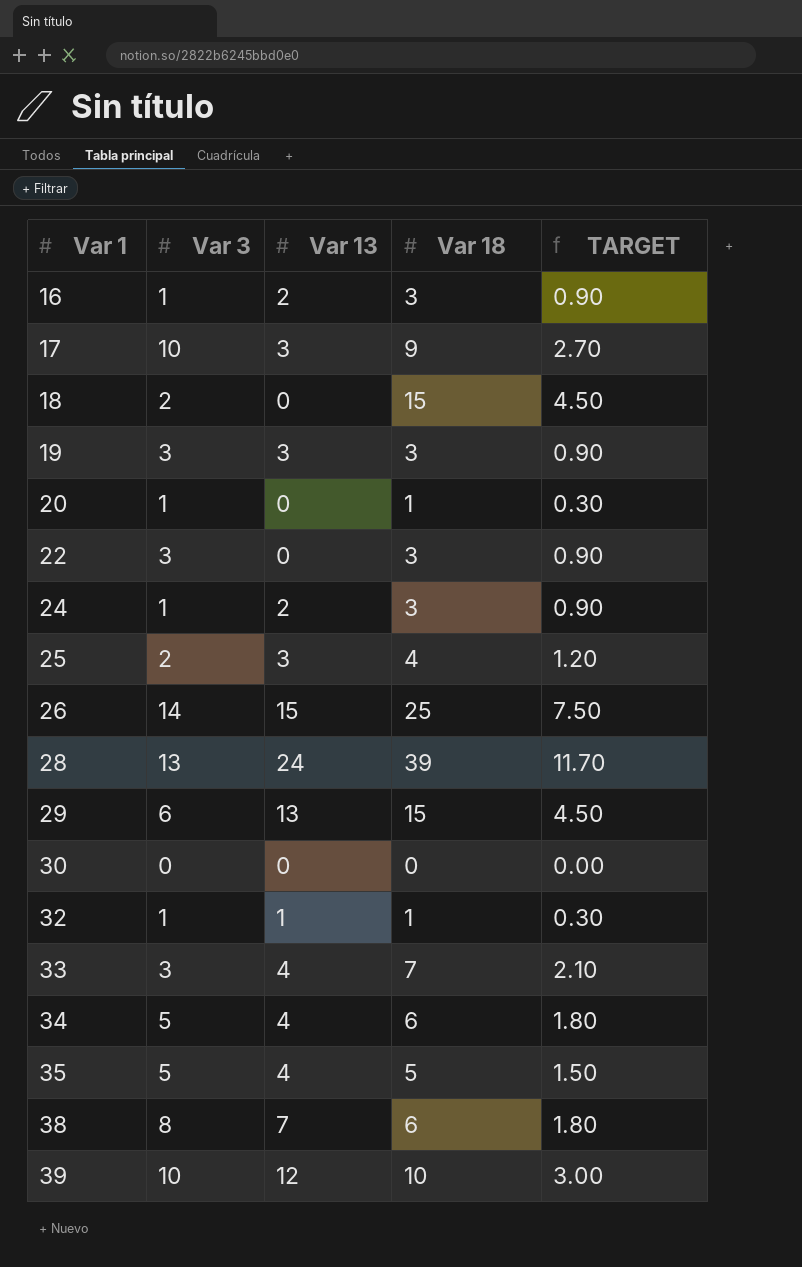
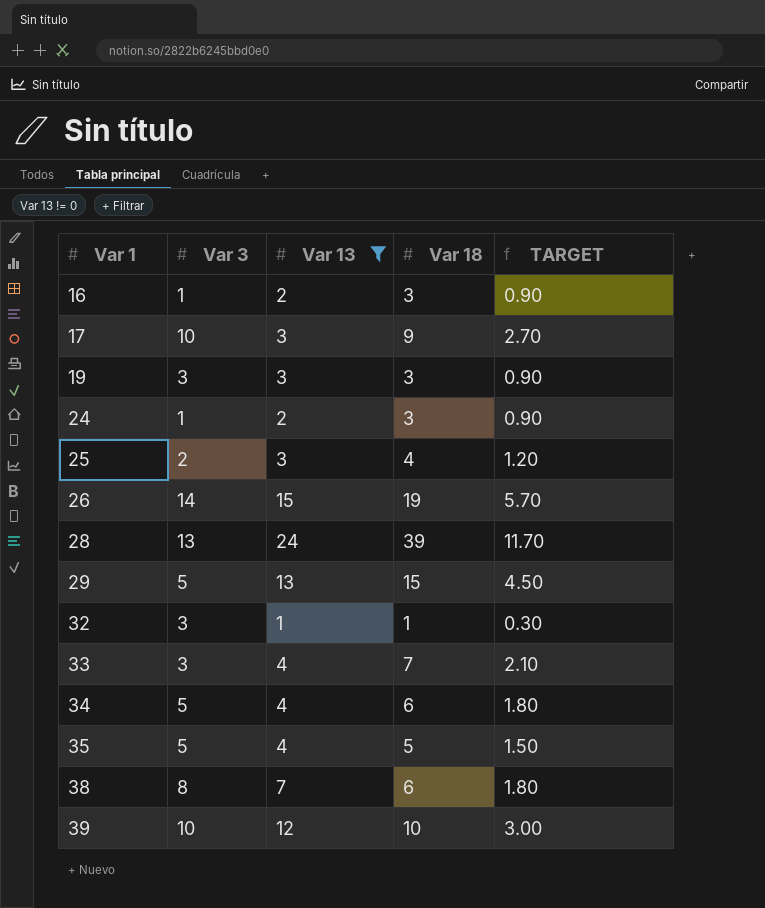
filter: none -> Var 13 != 0
26 | Var 18: 25 -> 19
26 | TARGET: 7.50 -> 5.70
29 | Var 3: 6 -> 5
32 | Var 3: 1 -> 3

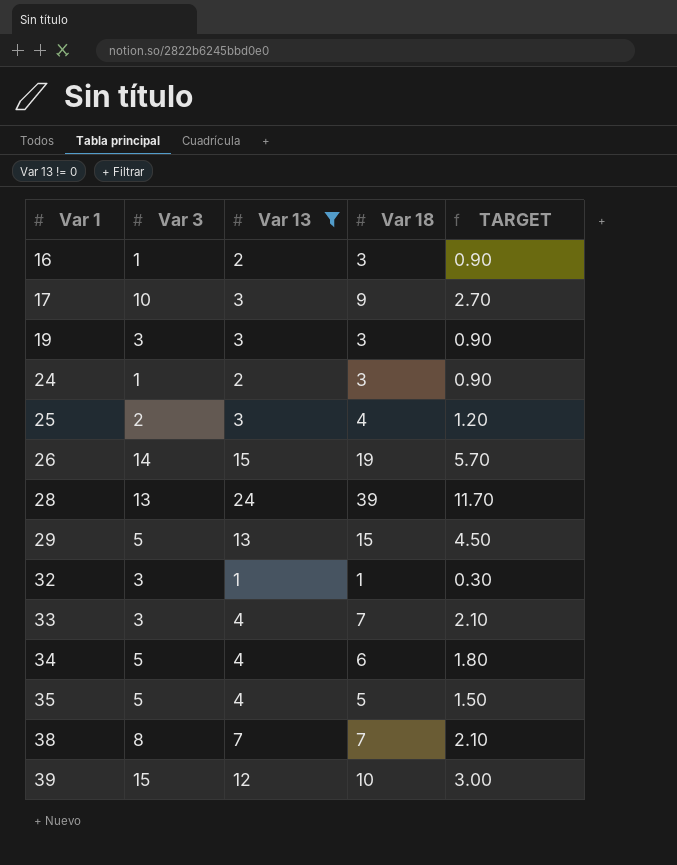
38 | Var 18: 6 -> 7
38 | TARGET: 1.80 -> 2.10
39 | Var 3: 10 -> 15

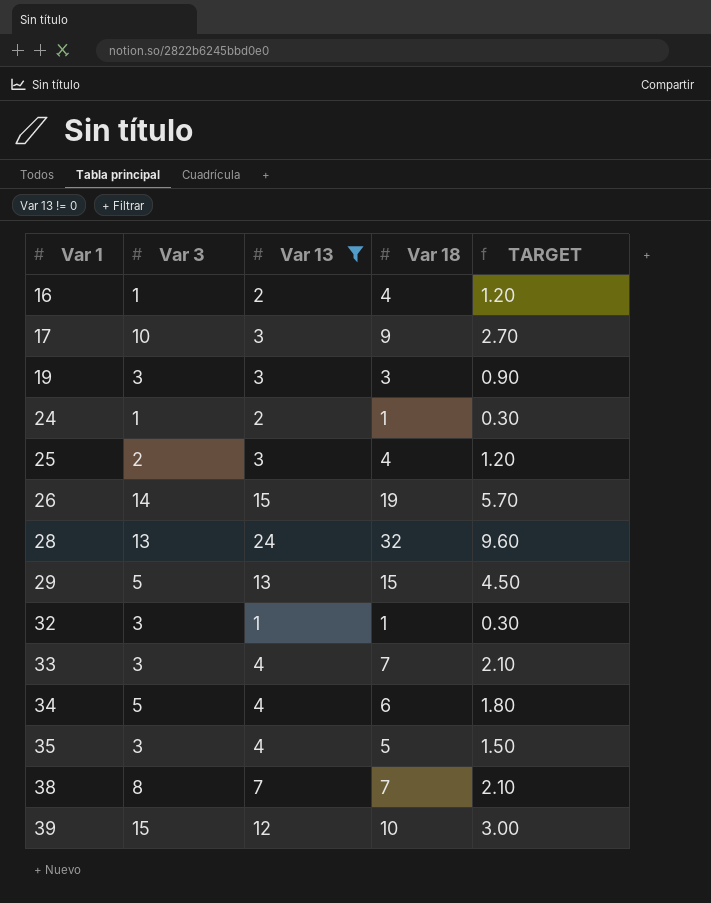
16 | Var 18: 3 -> 4
16 | TARGET: 0.90 -> 1.20
24 | Var 18: 3 -> 1
24 | TARGET: 0.90 -> 0.30
28 | Var 18: 39 -> 32
28 | TARGET: 11.70 -> 9.60
35 | Var 3: 5 -> 3

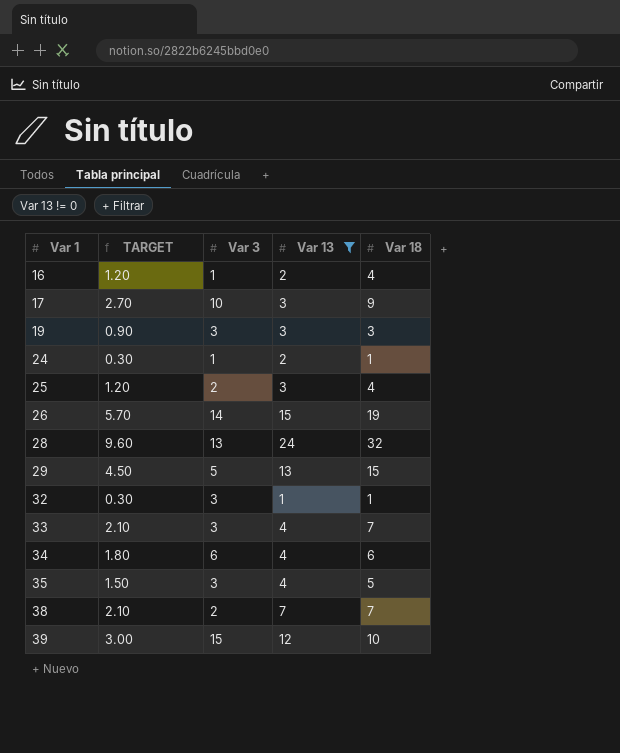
column TARGET | position: 5 -> 2
34 | Var 3: 5 -> 6
38 | Var 3: 8 -> 2

